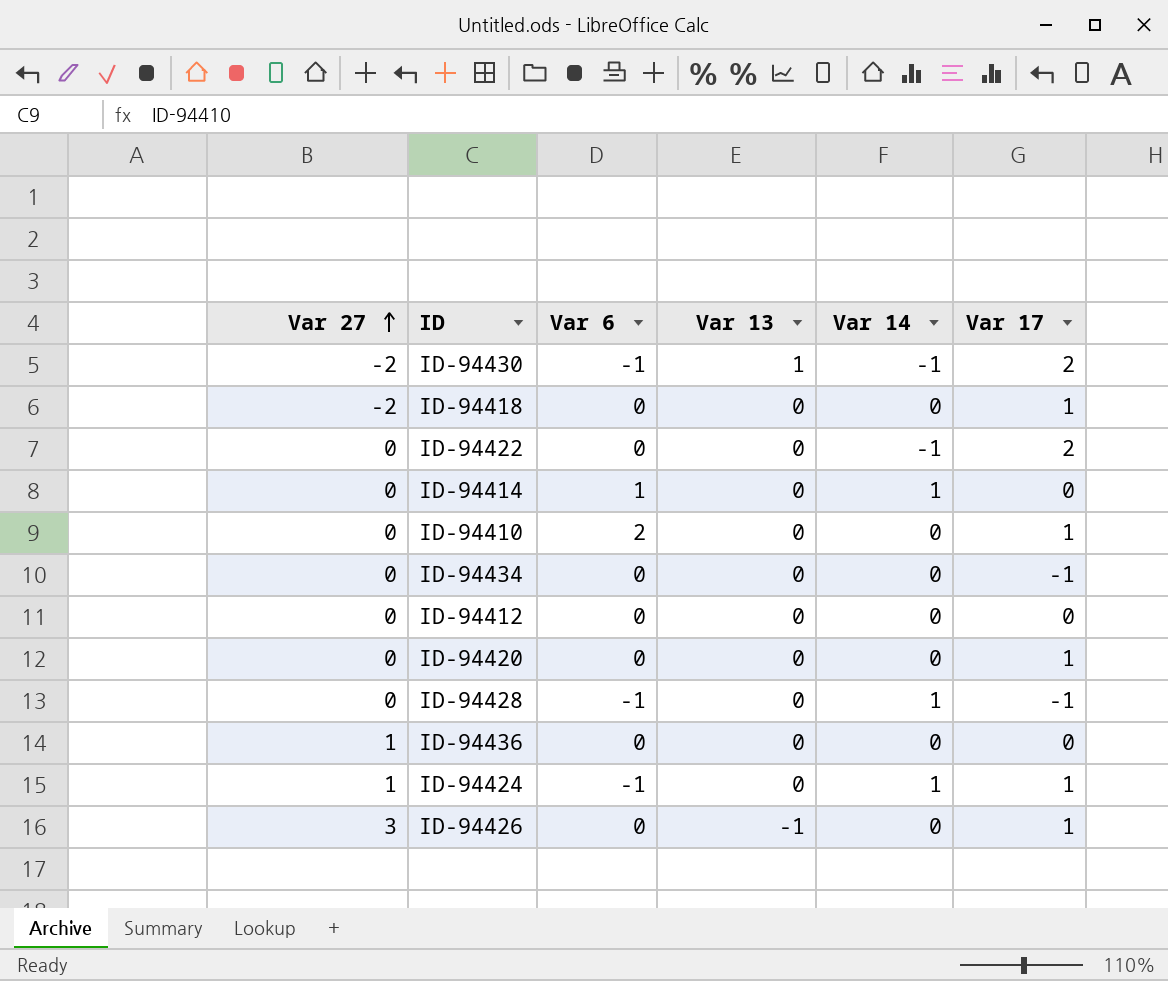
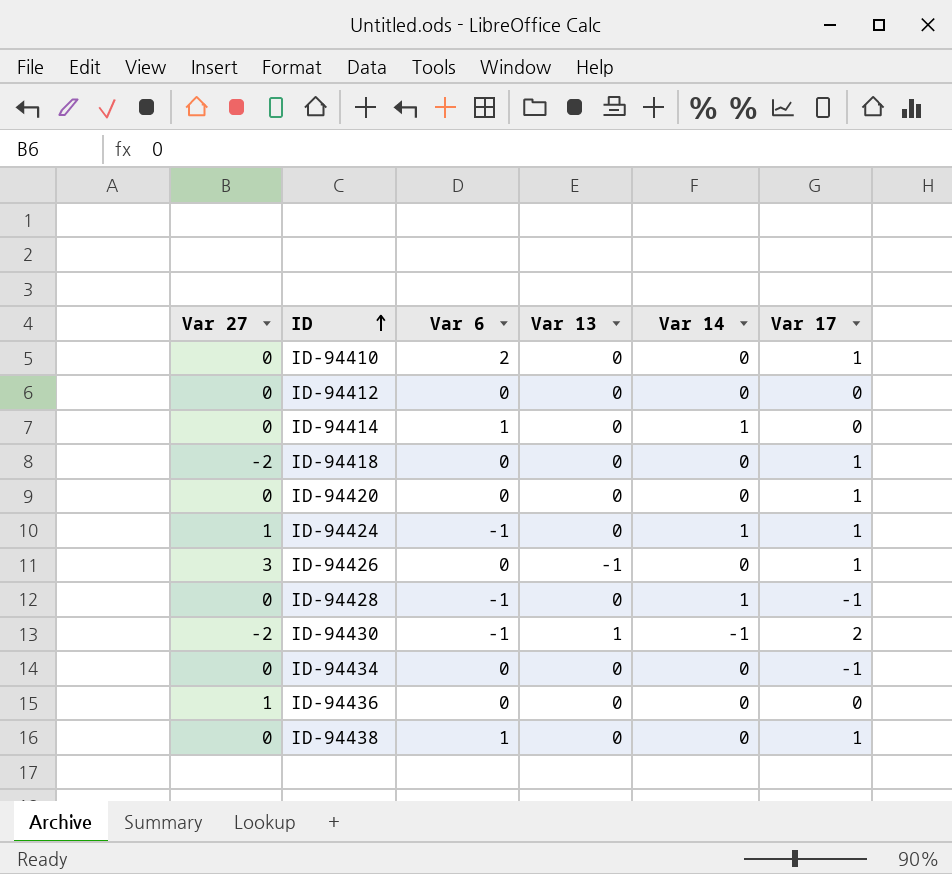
row order: Var 27 ascending -> ID ascending
row ID-94422: 0 | 0 | 0 | -1 | 2 -> none
row ID-94438: none -> 0 | 1 | 0 | 0 | 1

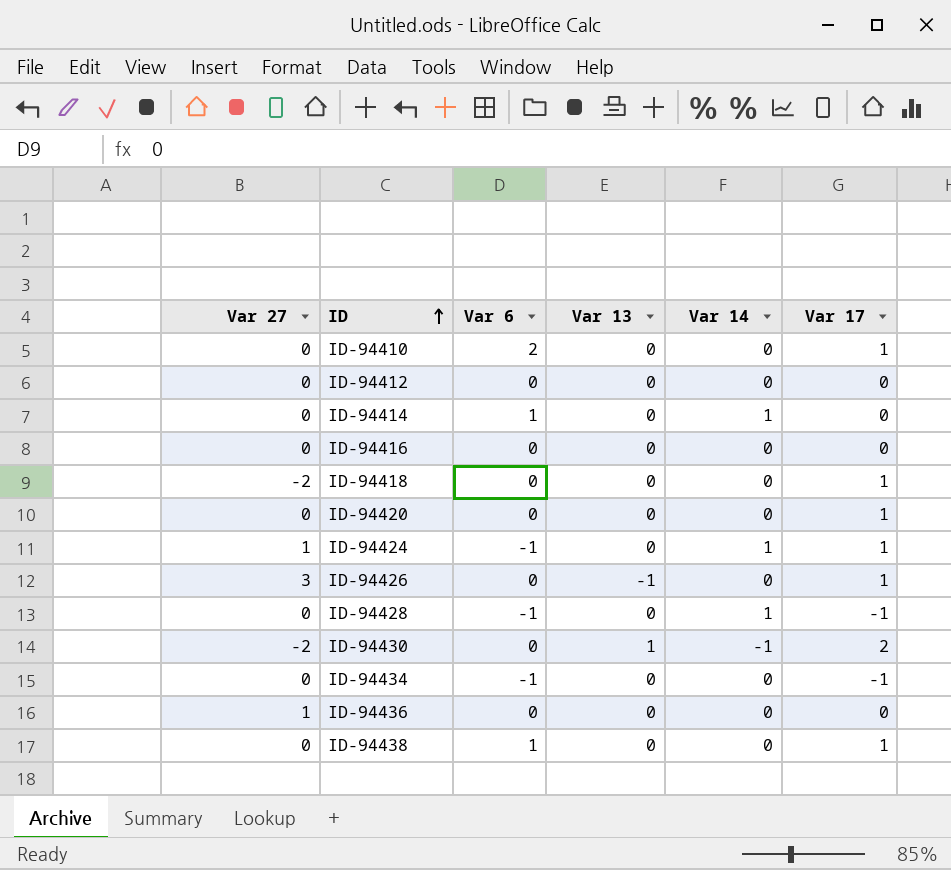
row ID-94416: none -> 0 | 0 | 0 | 0 | 0
ID-94430 | Var 6: -1 -> 0
ID-94434 | Var 6: 0 -> -1

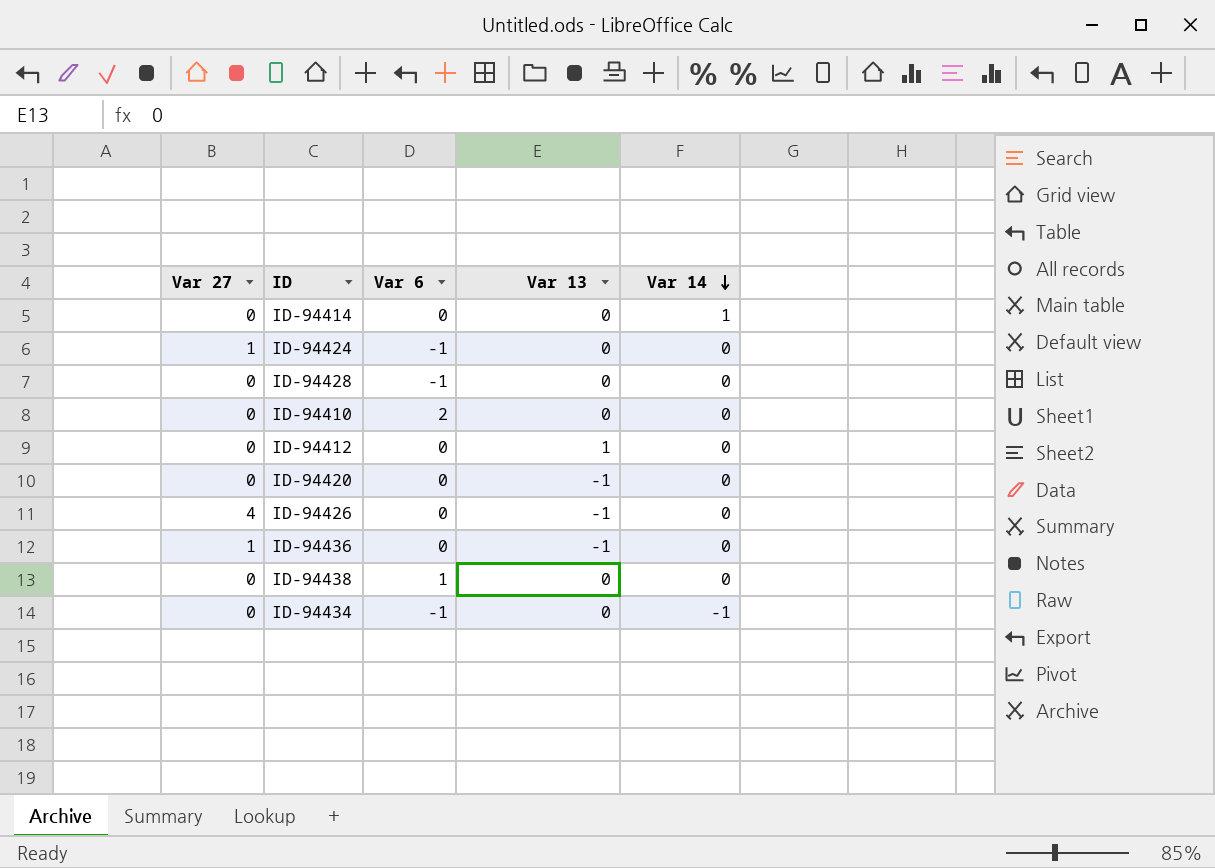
row order: ID ascending -> Var 14 descending
column Var 17 | position: 6 -> none
row ID-94416: 0 | 0 | 0 | 0 | 0 -> none
row ID-94418: -2 | 0 | 0 | 0 | 1 -> none
row ID-94430: -2 | 0 | 1 | -1 | 2 -> none
ID-94414 | Var 6: 1 -> 0
ID-94424 | Var 14: 1 -> 0
ID-94428 | Var 14: 1 -> 0
ID-94412 | Var 13: 0 -> 1
ID-94420 | Var 13: 0 -> -1
ID-94426 | Var 27: 3 -> 4
ID-94436 | Var 13: 0 -> -1
ID-94434 | Var 14: 0 -> -1

